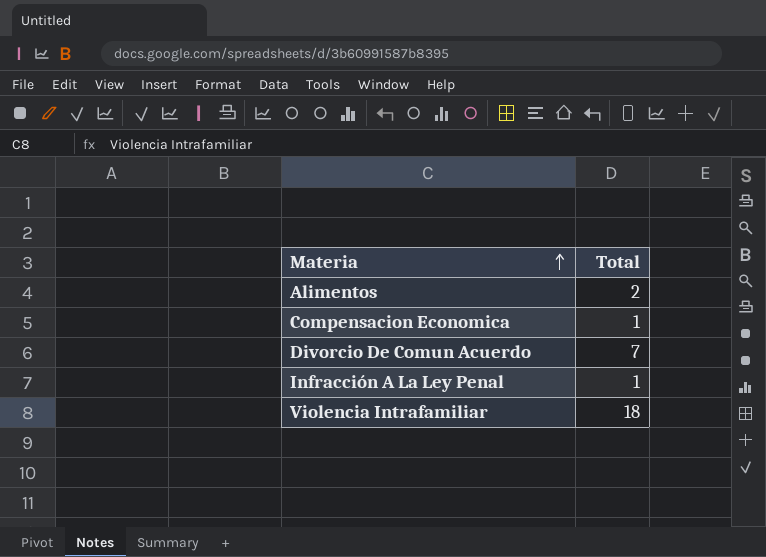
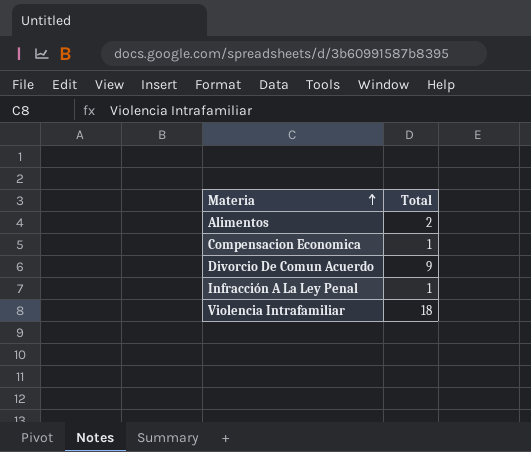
Divorcio De Comun Acuerdo | Total: 7 -> 9

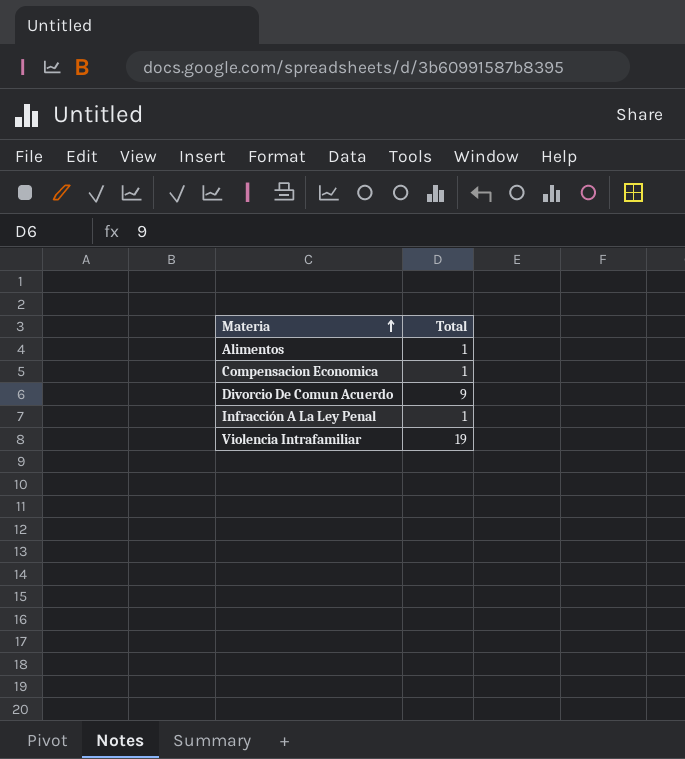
Alimentos | Total: 2 -> 1
Violencia Intrafamiliar | Total: 18 -> 19

